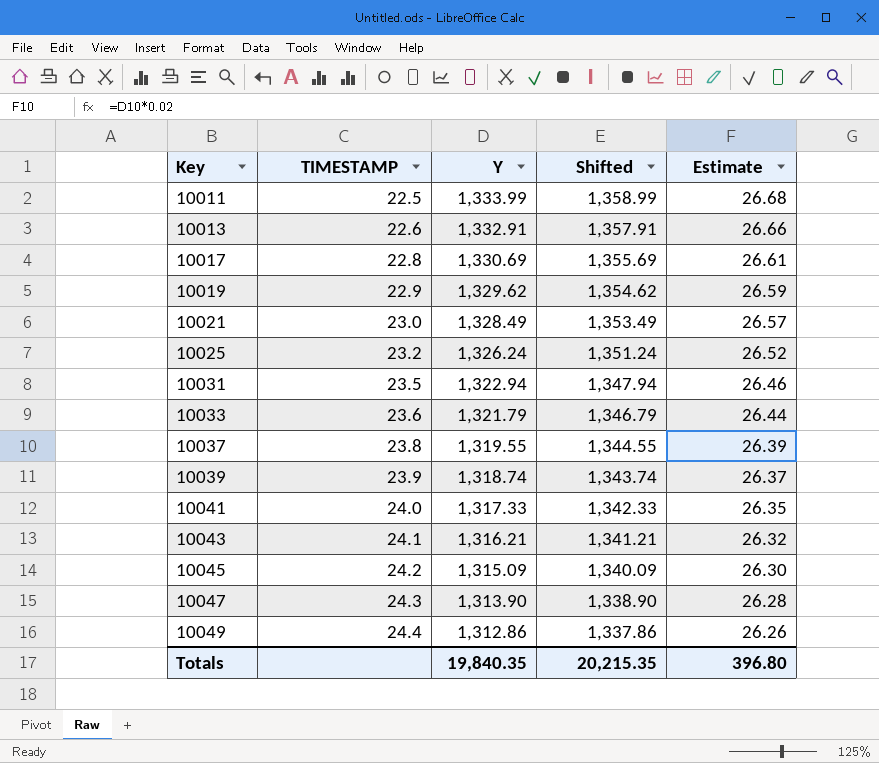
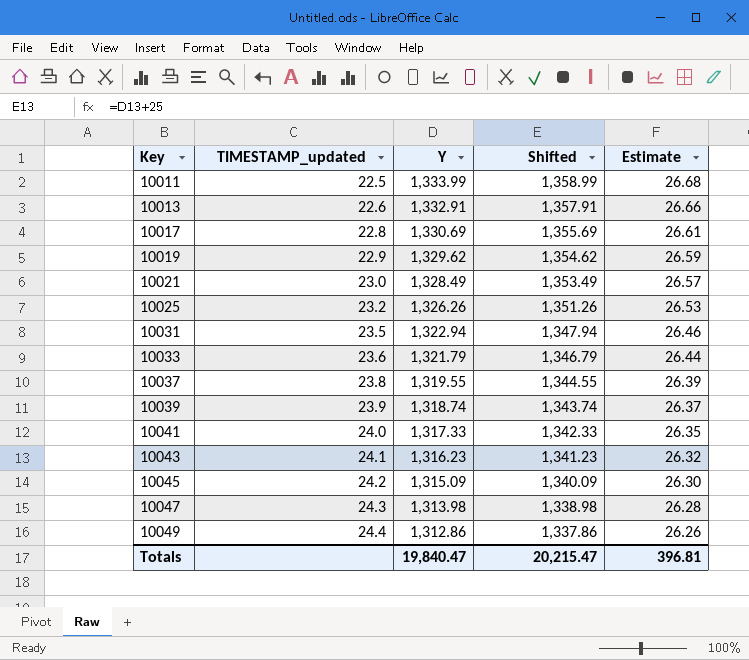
column name: TIMESTAMP -> TIMESTAMP_updated
10025 | Y: 1,326.24 -> 1,326.26
10025 | Shifted: 1,351.24 -> 1,351.26
10025 | Estimate: 26.52 -> 26.53
10043 | Y: 1,316.21 -> 1,316.23
10043 | Shifted: 1,341.21 -> 1,341.23
10047 | Y: 1,313.90 -> 1,313.98
10047 | Shifted: 1,338.90 -> 1,338.98
Totals | Y: 19,840.35 -> 19,840.47
Totals | Shifted: 20,215.35 -> 20,215.47
Totals | Estimate: 396.80 -> 396.81

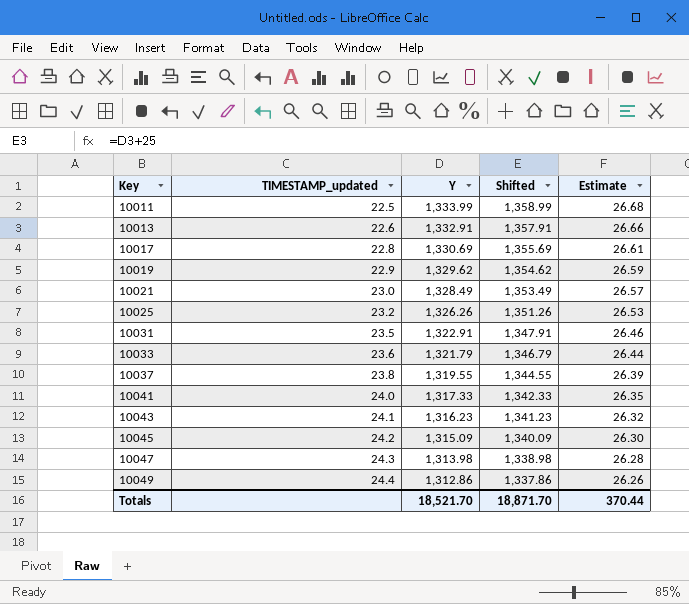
row 10039: 23.9 | 1,318.74 | 1,343.74 | 26.37 -> none
10031 | Y: 1,322.94 -> 1,322.91
10031 | Shifted: 1,347.94 -> 1,347.91
Totals | Y: 19,840.47 -> 18,521.70
Totals | Shifted: 20,215.47 -> 18,871.70
Totals | Estimate: 396.81 -> 370.44

